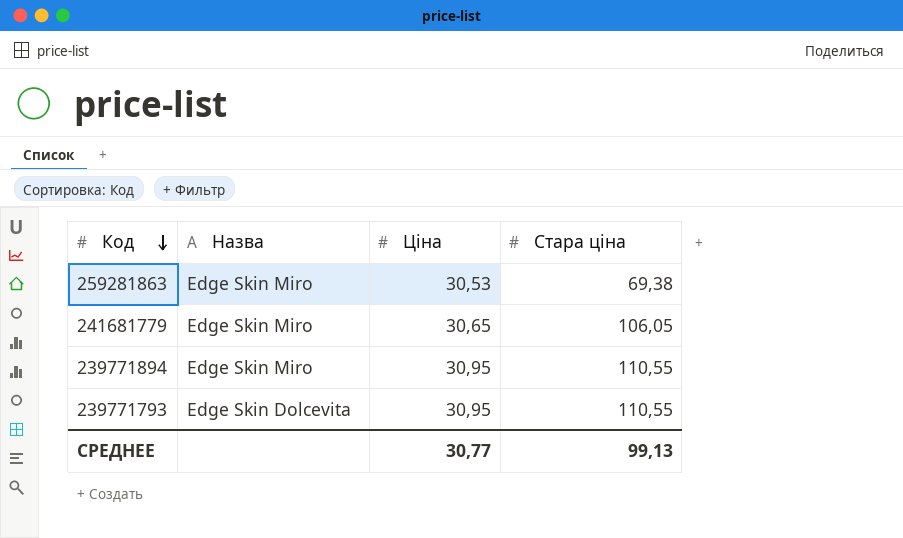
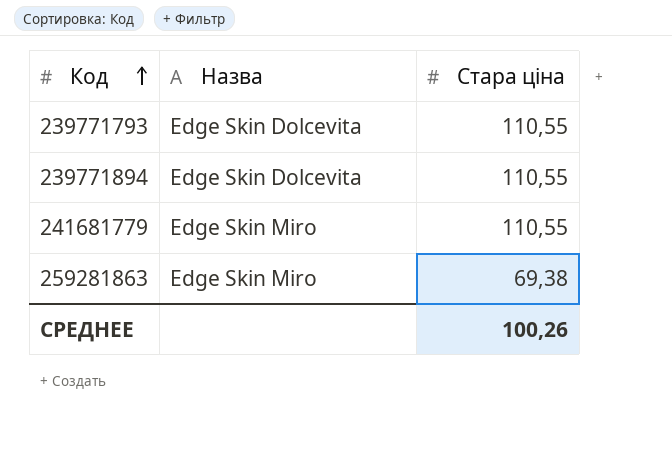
row order: Код descending -> Код ascending
column Ціна | position: 3 -> none
239771894 | Назва: Edge Skin Miro -> Edge Skin Dolcevita
241681779 | Стара ціна: 106,05 -> 110,55
СРЕДНЕЕ | Стара ціна: 99,13 -> 100,26

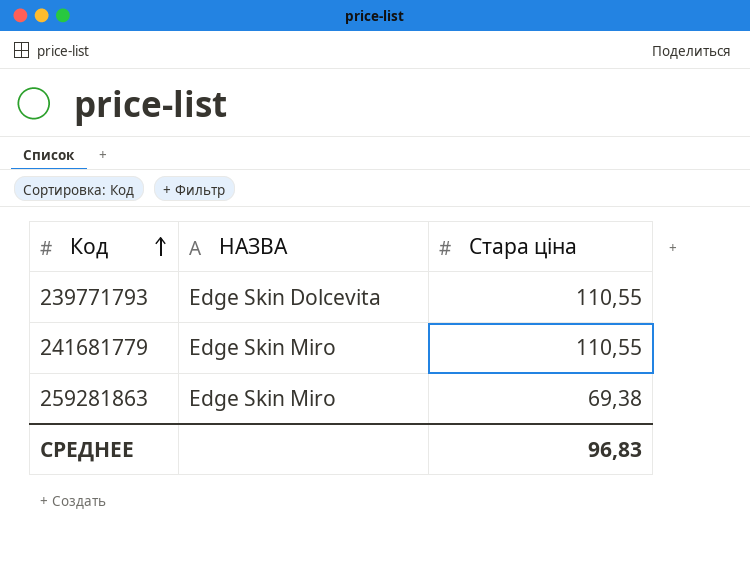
column name: Назва -> НАЗВА
row 239771894: Edge Skin Dolcevita | 110,55 -> none
СРЕДНЕЕ | Стара ціна: 100,26 -> 96,83

